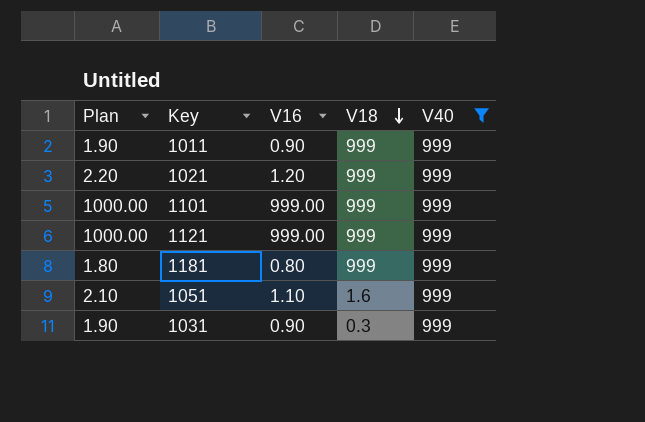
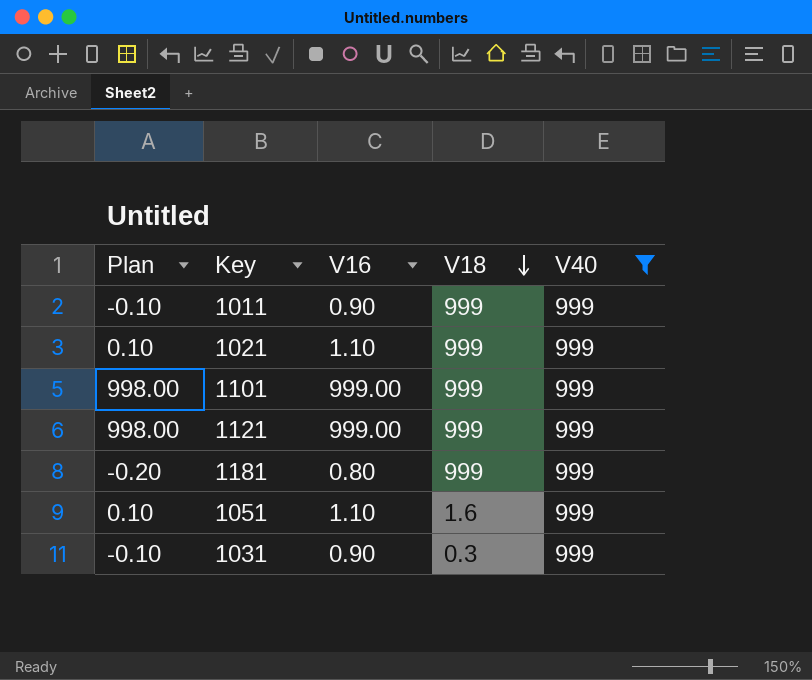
column Plan | formula: [V16] + 1 -> [V16] - 1
1021 | V16: 1.20 -> 1.10

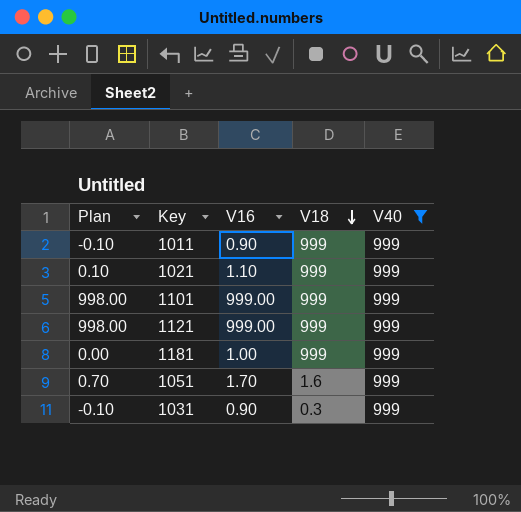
1181 | Plan: -0.20 -> 0.00
1181 | V16: 0.80 -> 1.00
1051 | Plan: 0.10 -> 0.70
1051 | V16: 1.10 -> 1.70

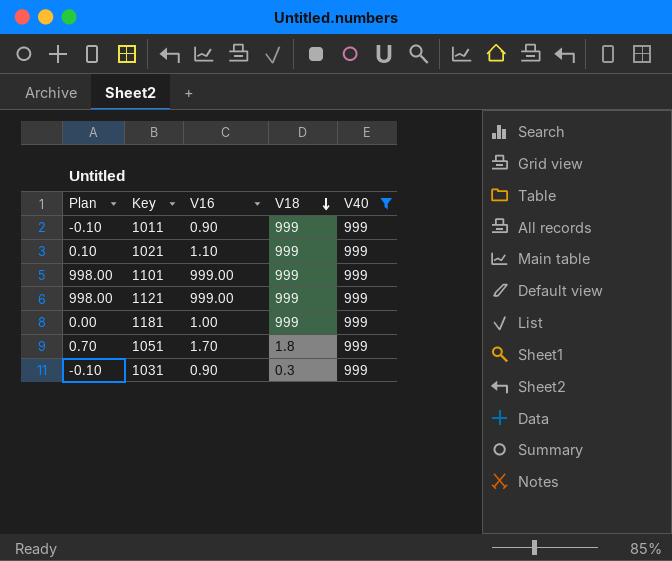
1051 | V18: 1.6 -> 1.8

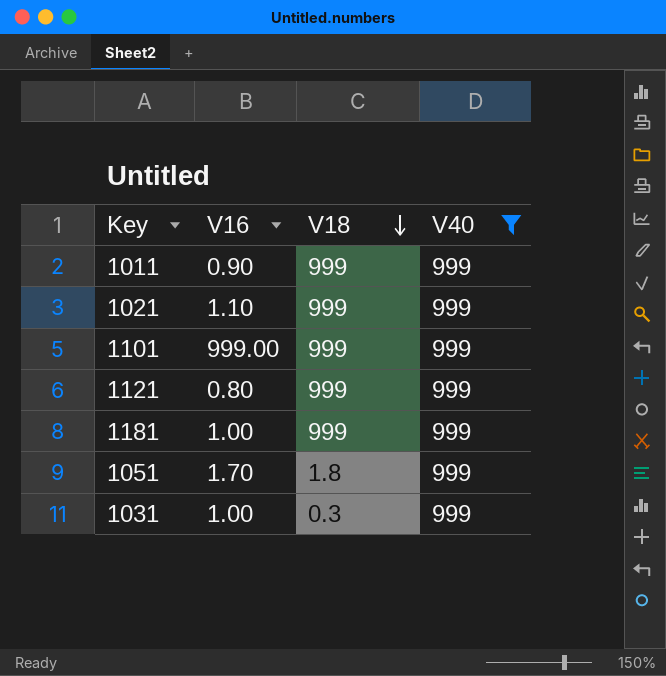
column Plan | formula: [V16] - 1 -> none
1121 | V16: 999.00 -> 0.80
1031 | V16: 0.90 -> 1.00

